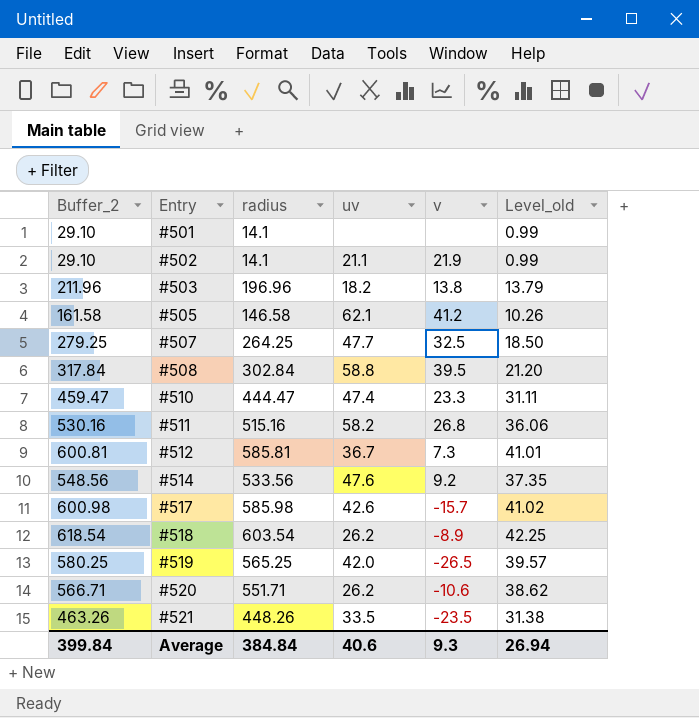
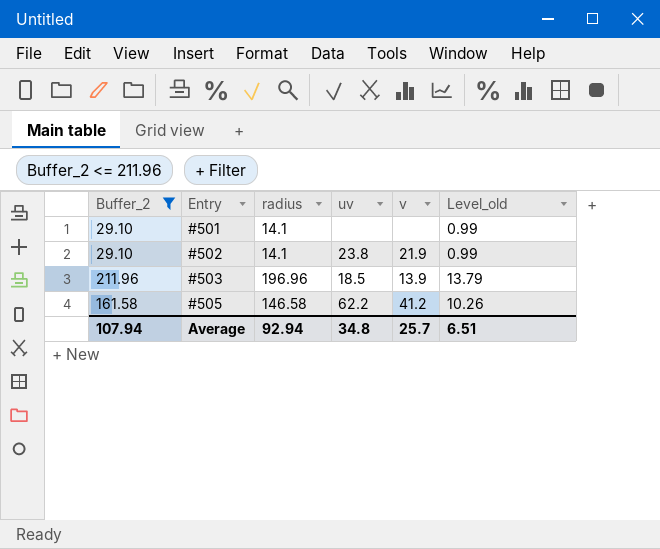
filter: none -> Buffer_2 <= 211.96
#502 | uv: 21.1 -> 23.8
#503 | uv: 18.2 -> 18.5
#503 | v: 13.8 -> 13.9
#505 | uv: 62.1 -> 62.2
Average | Buffer_2: 399.84 -> 107.94
Average | radius: 384.84 -> 92.94
Average | uv: 40.6 -> 34.8
Average | v: 9.3 -> 25.7
Average | Level_old: 26.94 -> 6.51

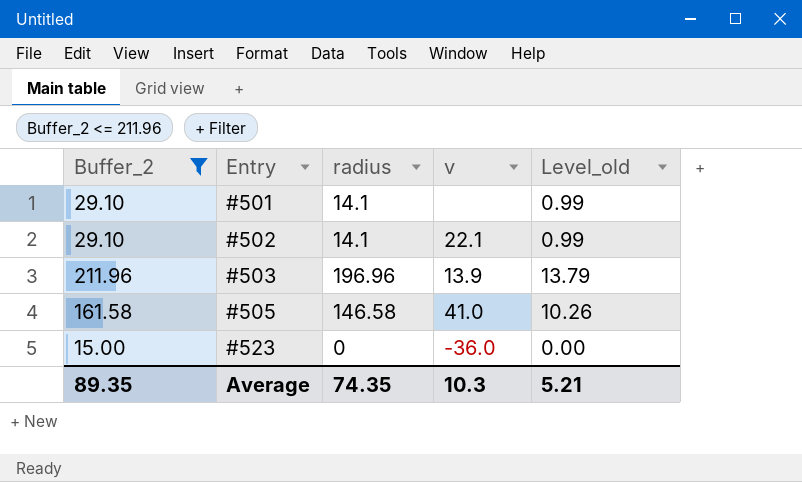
column uv | position: 4 -> none
#502 | v: 21.9 -> 22.1
#505 | v: 41.2 -> 41.0
row #523: none -> 15.00 | 0 | -36.0 | 0.00
Average | Buffer_2: 107.94 -> 89.35
Average | radius: 92.94 -> 74.35
Average | v: 25.7 -> 10.3
Average | Level_old: 6.51 -> 5.21

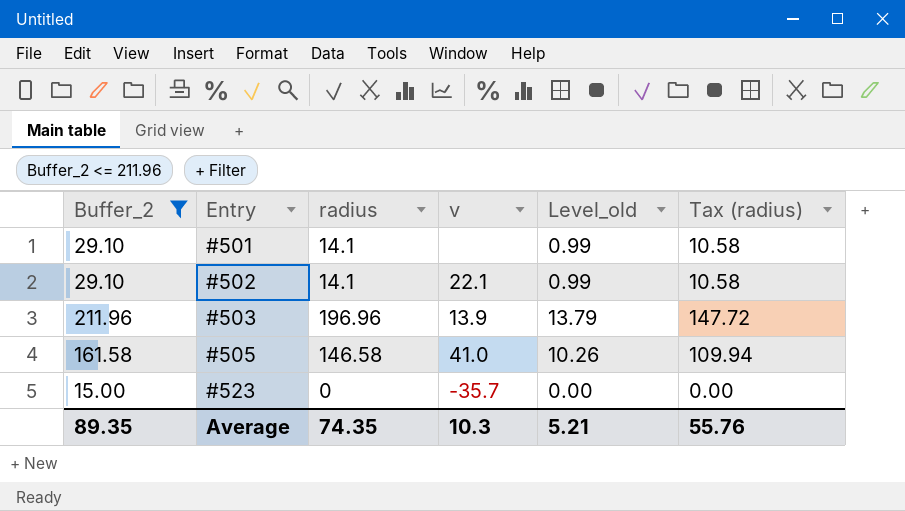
column Tax (radius) | formula: none -> [radius] * 0.75
#523 | v: -36.0 -> -35.7

